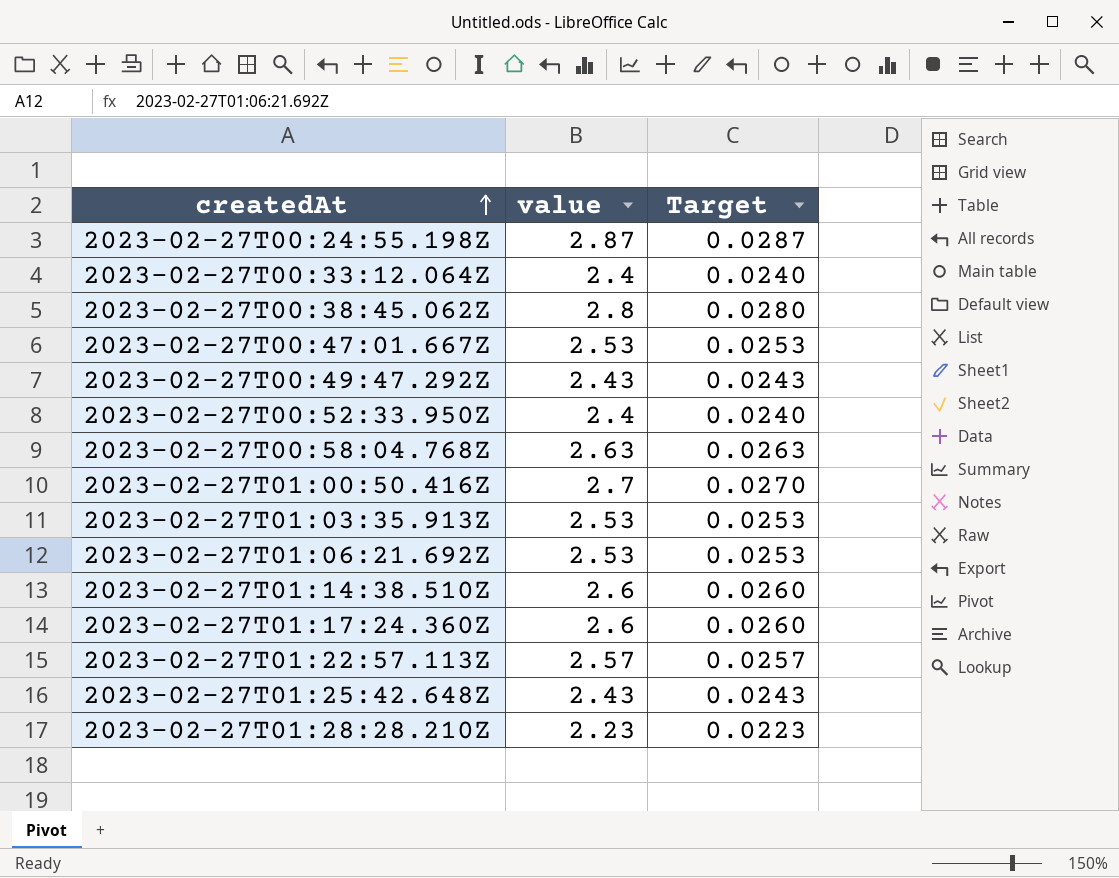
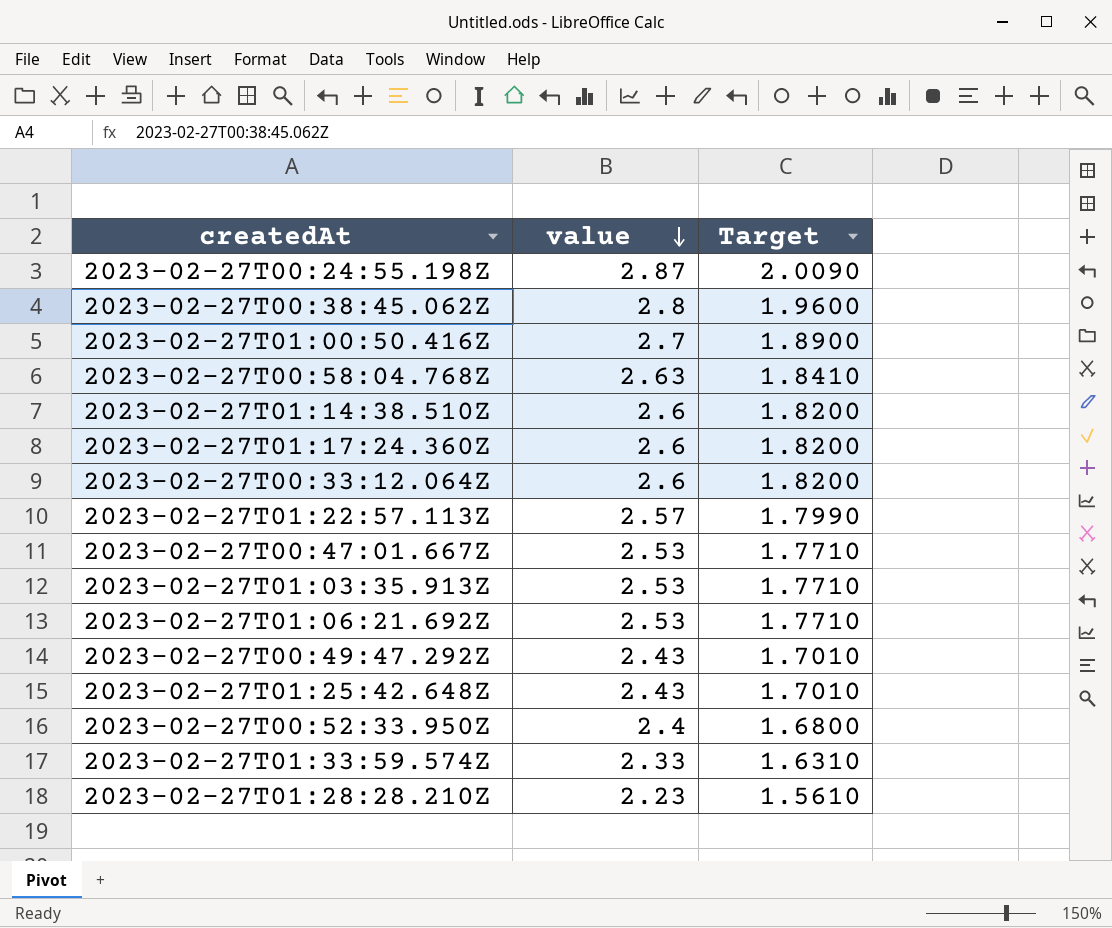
row order: createdAt ascending -> value descending
column Target | formula: [value] * 0.01 -> [value] * 0.7
2023-02-27T00:33:12.064Z | value: 2.4 -> 2.6
row 2023-02-27T01:33:59.574Z: none -> 2.33 | 1.6310

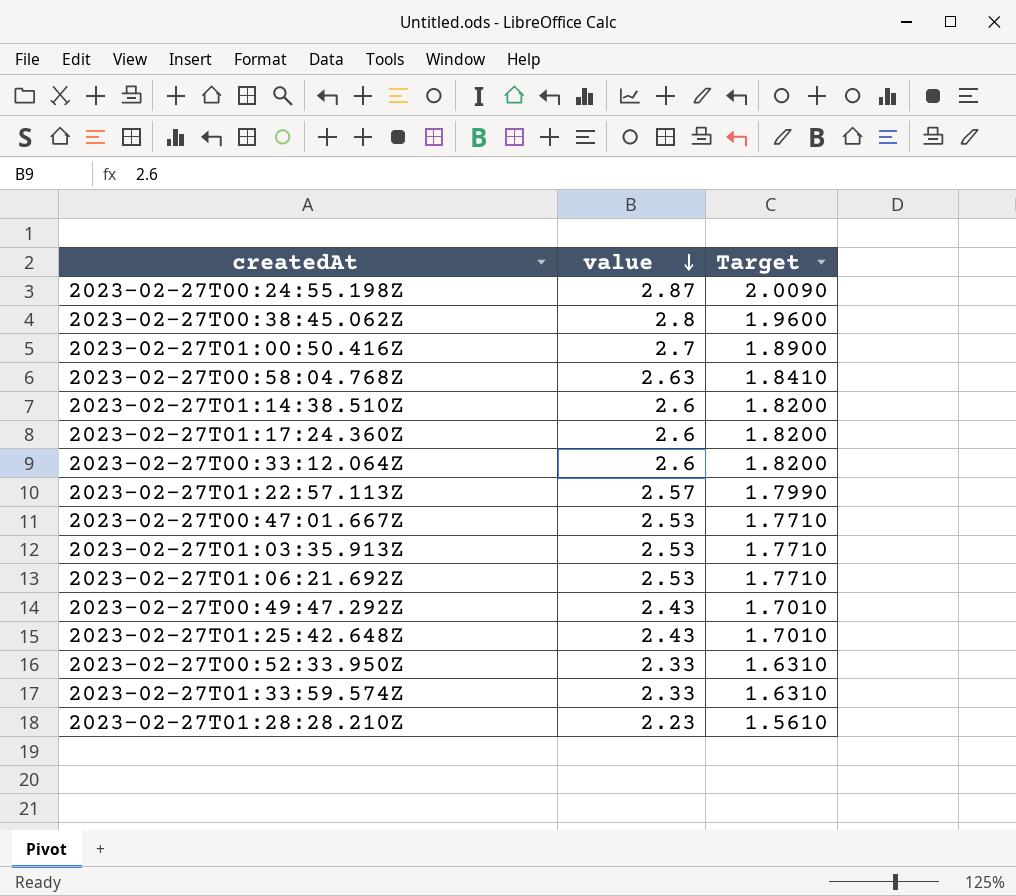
2023-02-27T00:52:33.950Z | value: 2.4 -> 2.33
2023-02-27T00:52:33.950Z | Target: 1.6800 -> 1.6310

